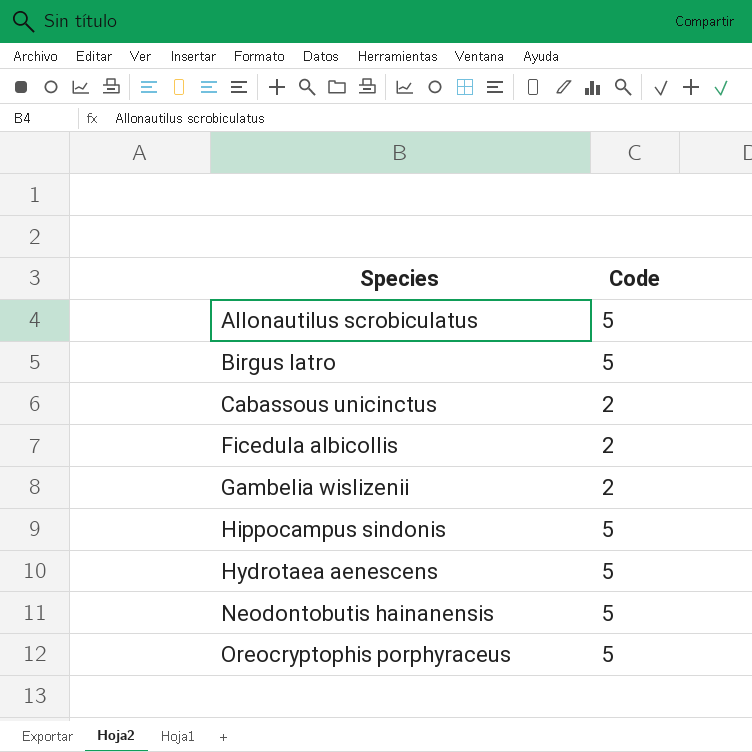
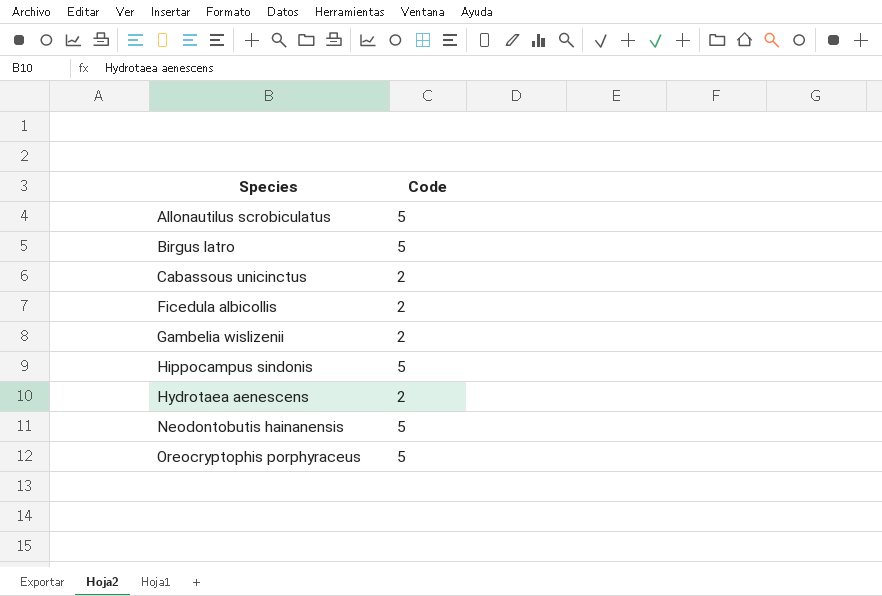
Hydrotaea aenescens | Code: 5 -> 2

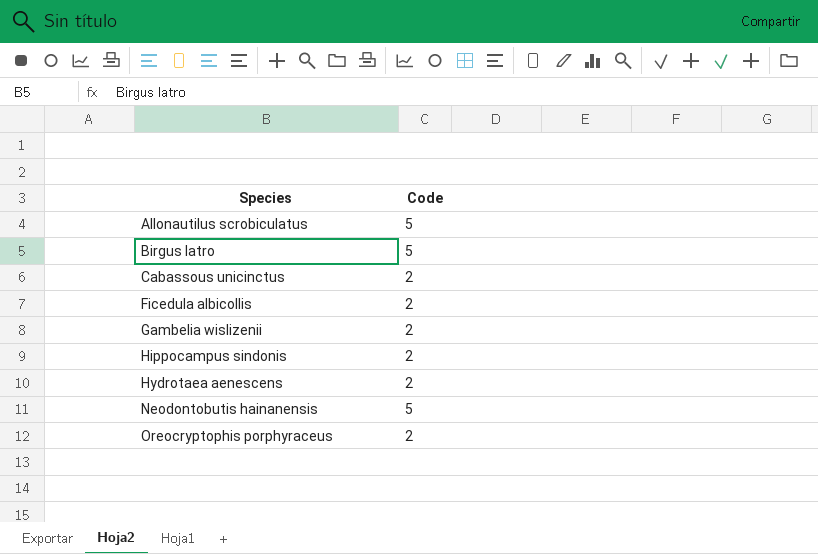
Hippocampus sindonis | Code: 5 -> 2
Oreocryptophis porphyraceus | Code: 5 -> 2

